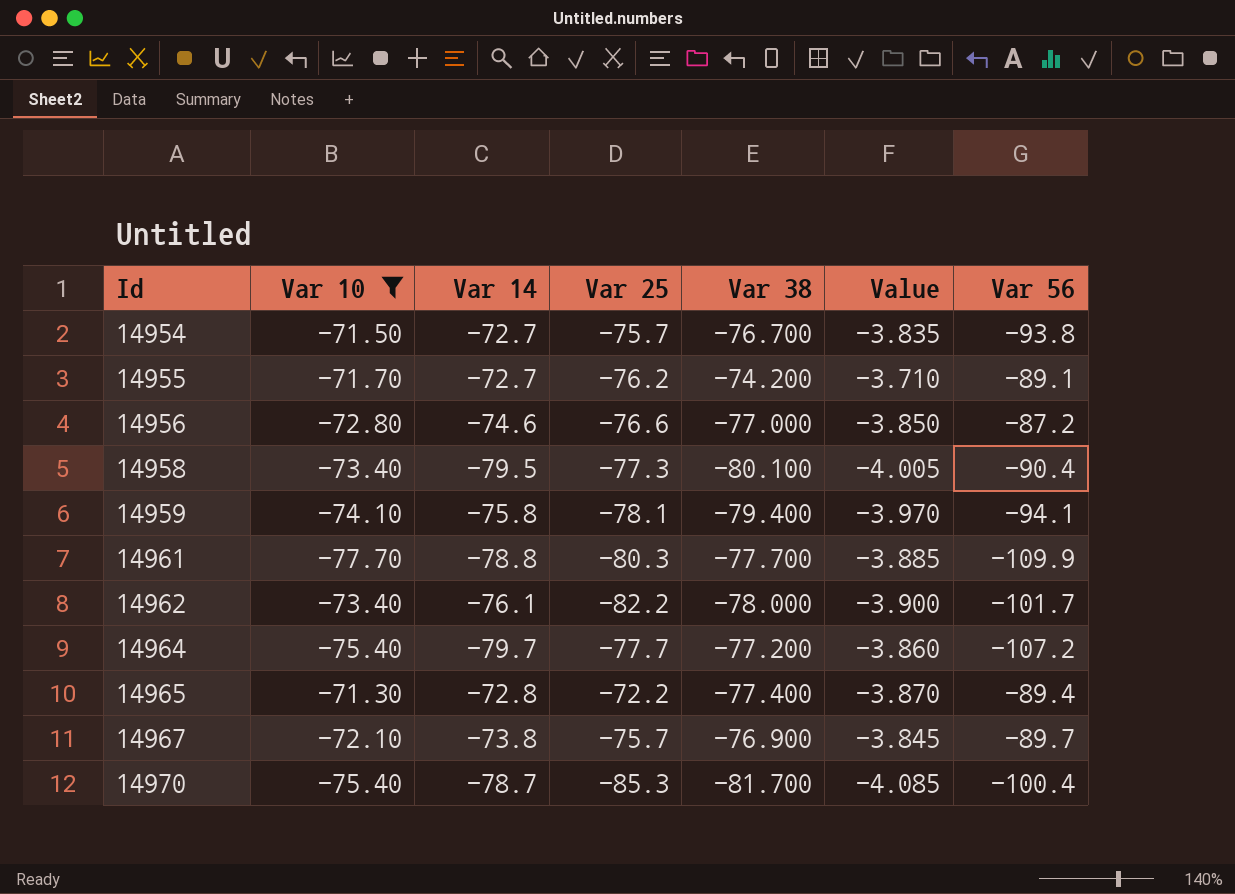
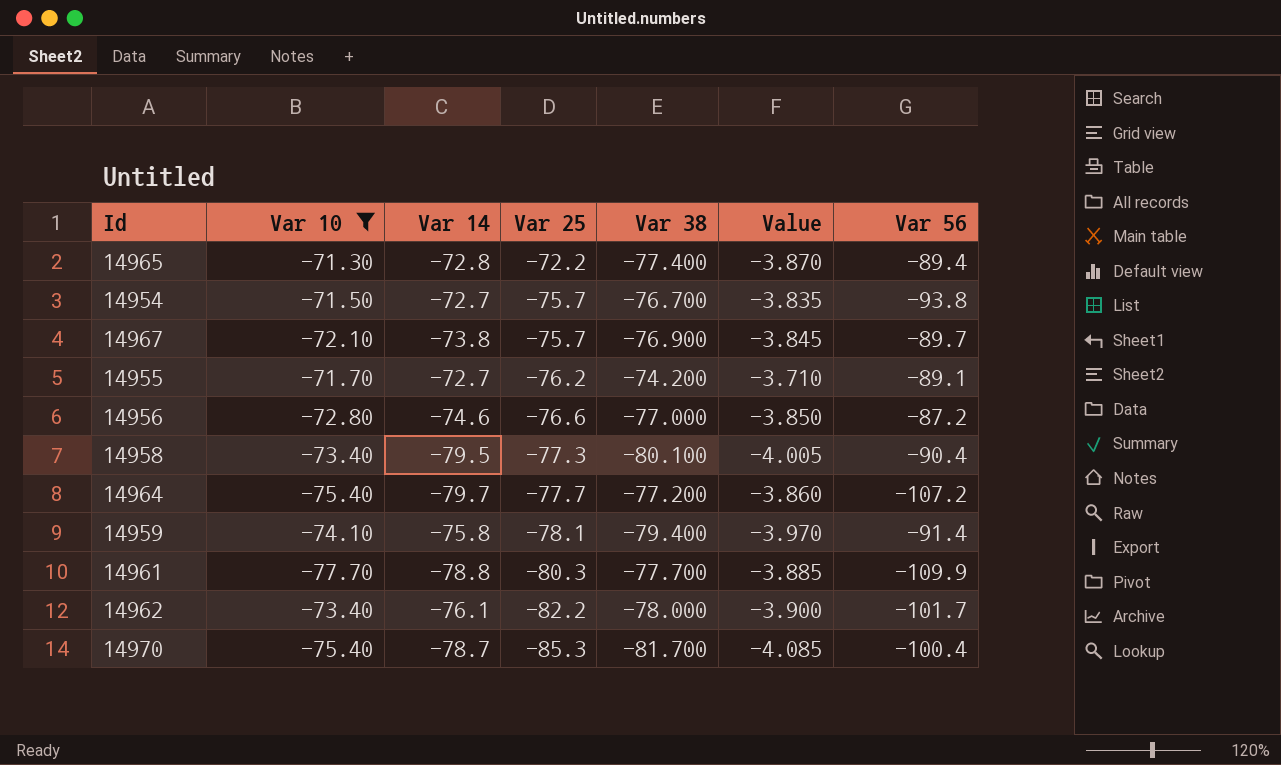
row order: Id ascending -> Var 25 descending
14959 | Var 56: -94.1 -> -91.4

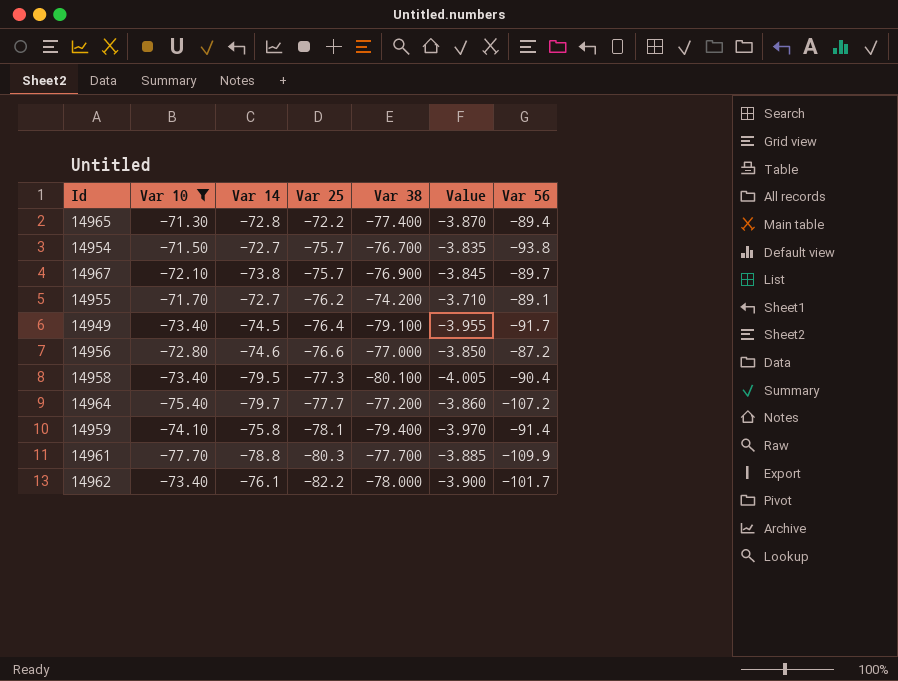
row 14970: -75.40 | -78.7 | -85.3 | -81.700 | -4.085 | -100.4 -> none
row 14949: none -> -73.40 | -74.5 | -76.4 | -79.100 | -3.955 | -91.7

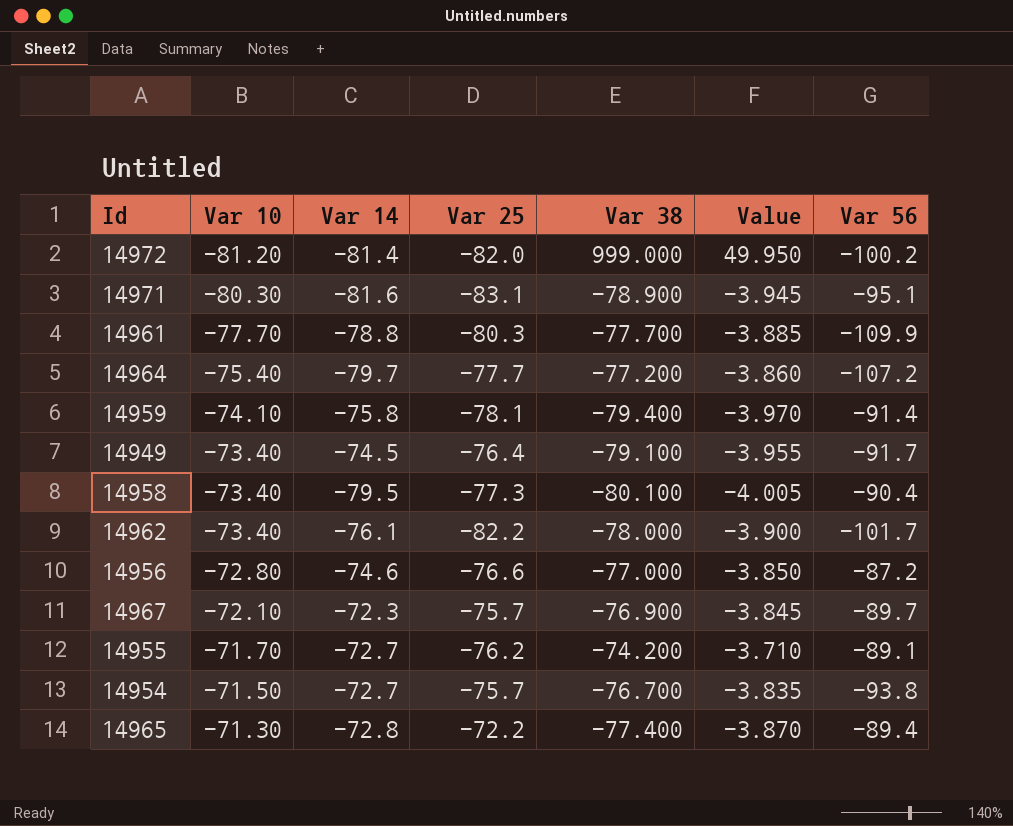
filter: Var 10 >= -77.70 -> none
row order: Var 25 descending -> Var 10 ascending
14967 | Var 14: -73.8 -> -72.3

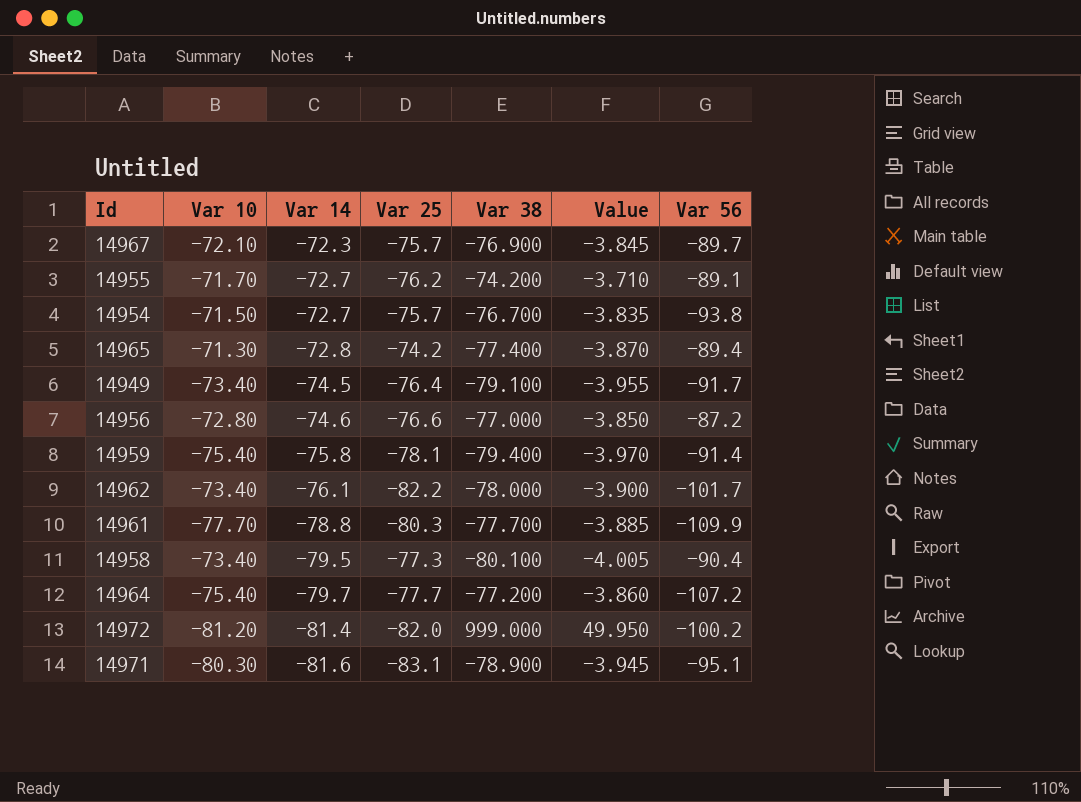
row order: Var 10 ascending -> Var 14 descending
14965 | Var 25: -72.2 -> -74.2
14959 | Var 10: -74.10 -> -75.40

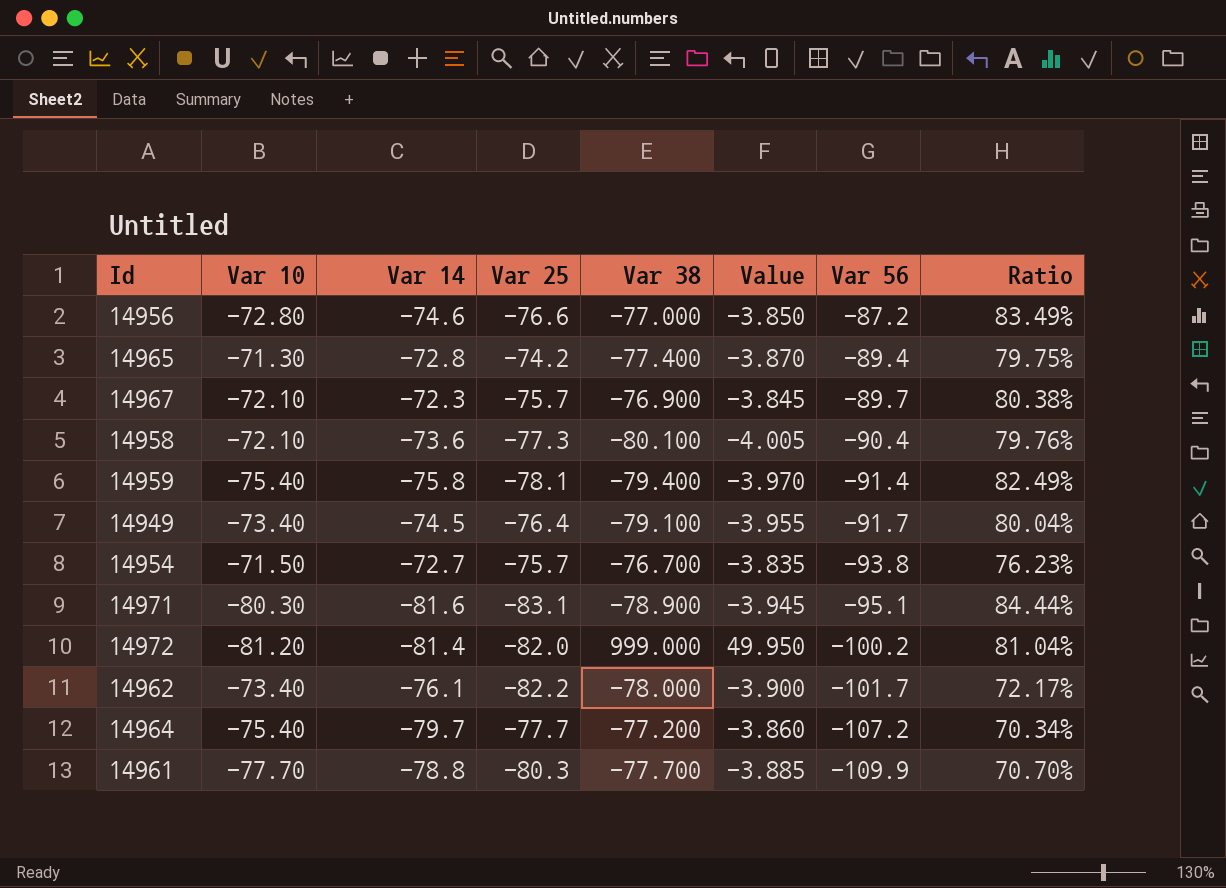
row order: Var 14 descending -> Var 56 descending
column Ratio | formula: none -> [Var 10] / [Var 56]
row 14955: -71.70 | -72.7 | -76.2 | -74.200 | -3.710 | -89.1 -> none
14958 | Var 10: -73.40 -> -72.10
14958 | Var 14: -79.5 -> -73.6

